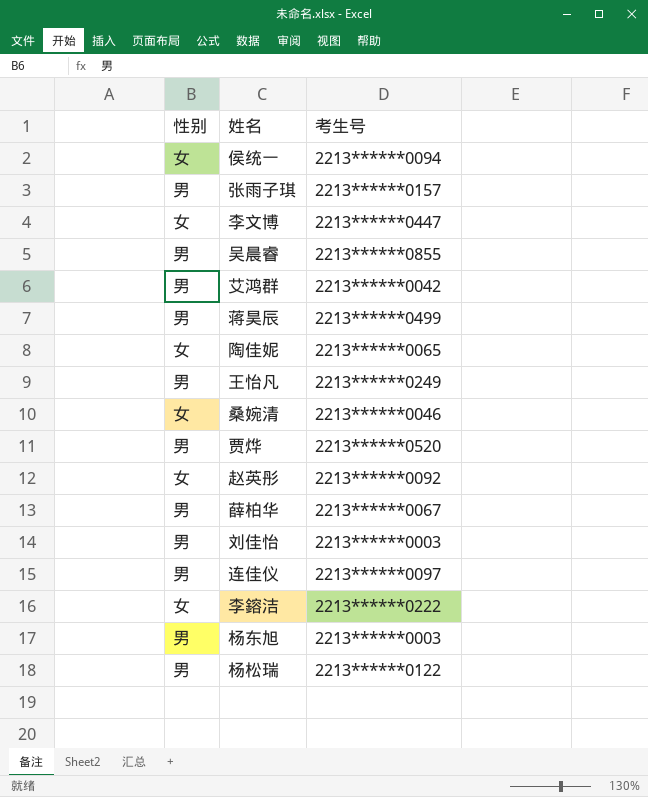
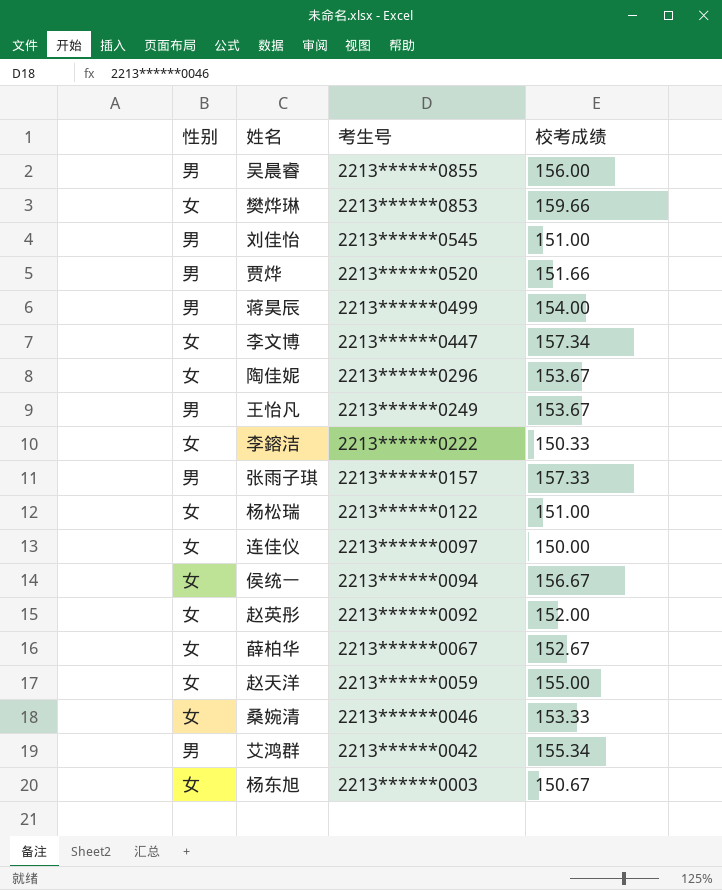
row order: none -> 考生号 descending
column 校考成绩 | position: none -> 4
row 樊烨琳: none -> 女 | 2213******0853 | 159.66
刘佳怡 | 考生号: 2213******0003 -> 2213******0545
陶佳妮 | 考生号: 2213******0065 -> 2213******0296
杨松瑞 | 性别: 男 -> 女
连佳仪 | 性别: 男 -> 女
薛柏华 | 性别: 男 -> 女
row 赵天洋: none -> 女 | 2213******0059 | 155.00
杨东旭 | 性别: 男 -> 女

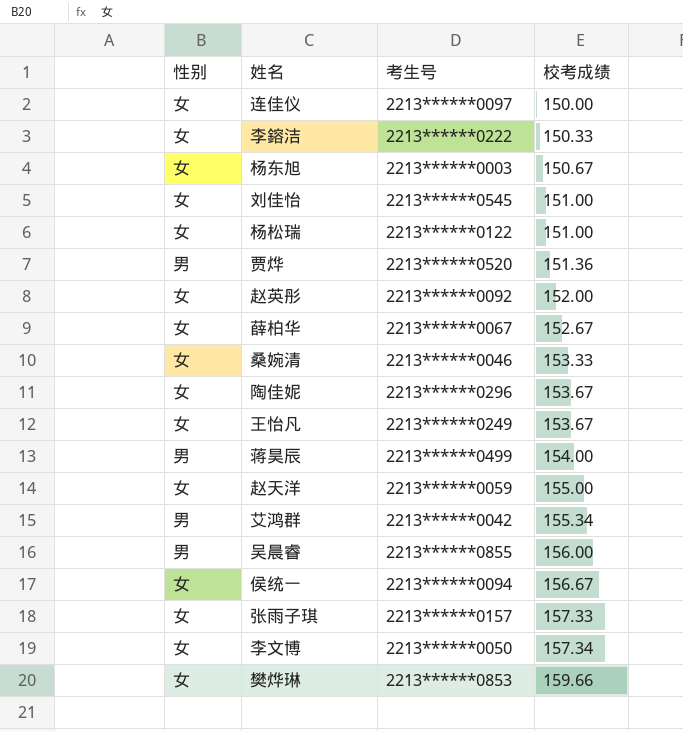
row order: 考生号 descending -> 校考成绩 ascending
刘佳怡 | 性别: 男 -> 女
贾烨 | 校考成绩: 151.66 -> 151.36
王怡凡 | 性别: 男 -> 女
张雨子琪 | 性别: 男 -> 女
李文博 | 考生号: 2213******0447 -> 2213******0050

